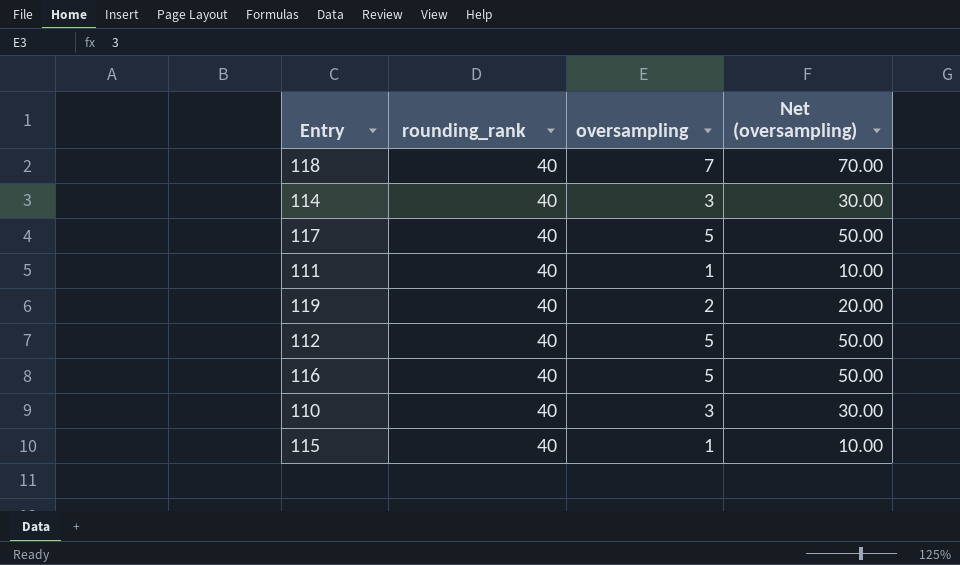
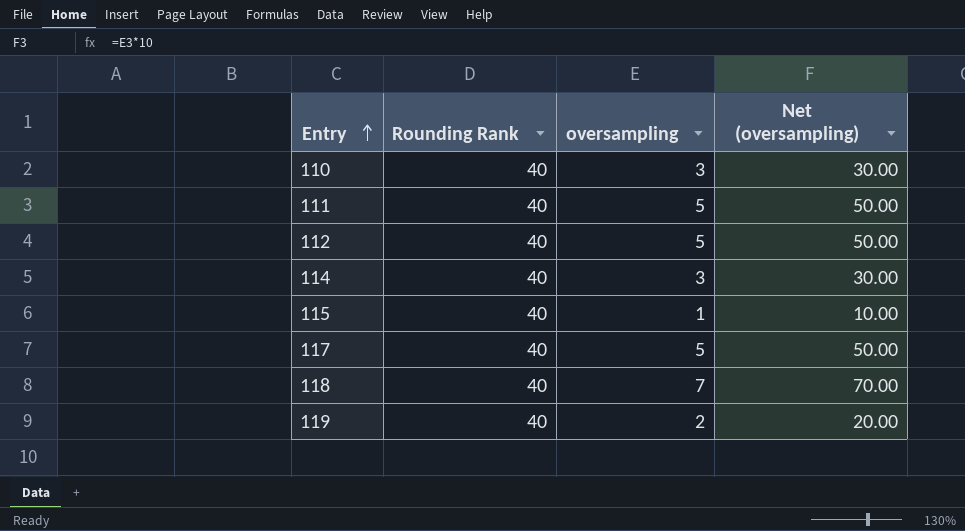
row order: none -> Entry ascending
column name: rounding_rank -> Rounding Rank
row 116: 40 | 5 | 50.00 -> none
111 | oversampling: 1 -> 5
111 | Net (oversampling): 10.00 -> 50.00

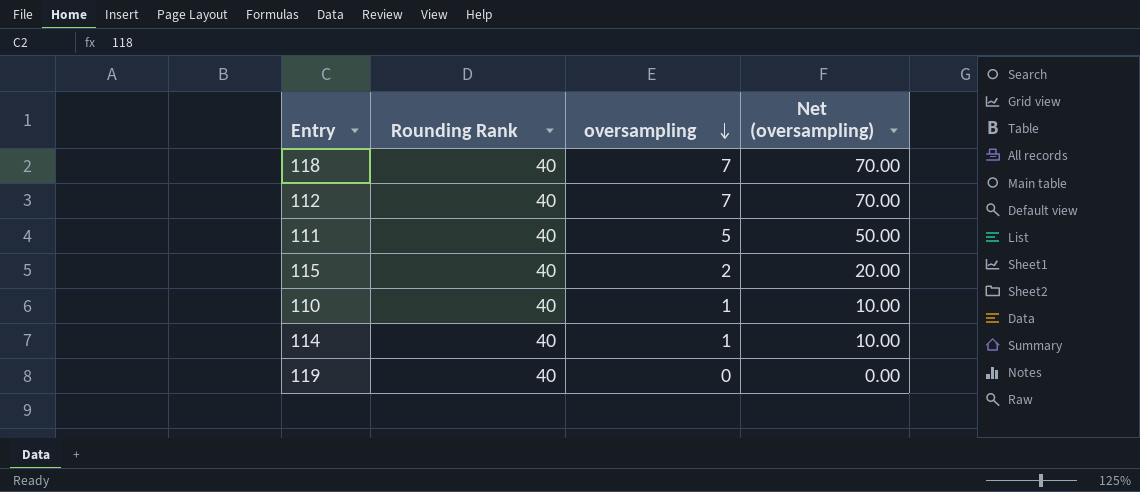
row order: Entry ascending -> oversampling descending
row 117: 40 | 5 | 50.00 -> none
112 | oversampling: 5 -> 7
112 | Net (oversampling): 50.00 -> 70.00
115 | oversampling: 1 -> 2
115 | Net (oversampling): 10.00 -> 20.00
110 | oversampling: 3 -> 1
110 | Net (oversampling): 30.00 -> 10.00
114 | oversampling: 3 -> 1
114 | Net (oversampling): 30.00 -> 10.00
119 | oversampling: 2 -> 0
119 | Net (oversampling): 20.00 -> 0.00

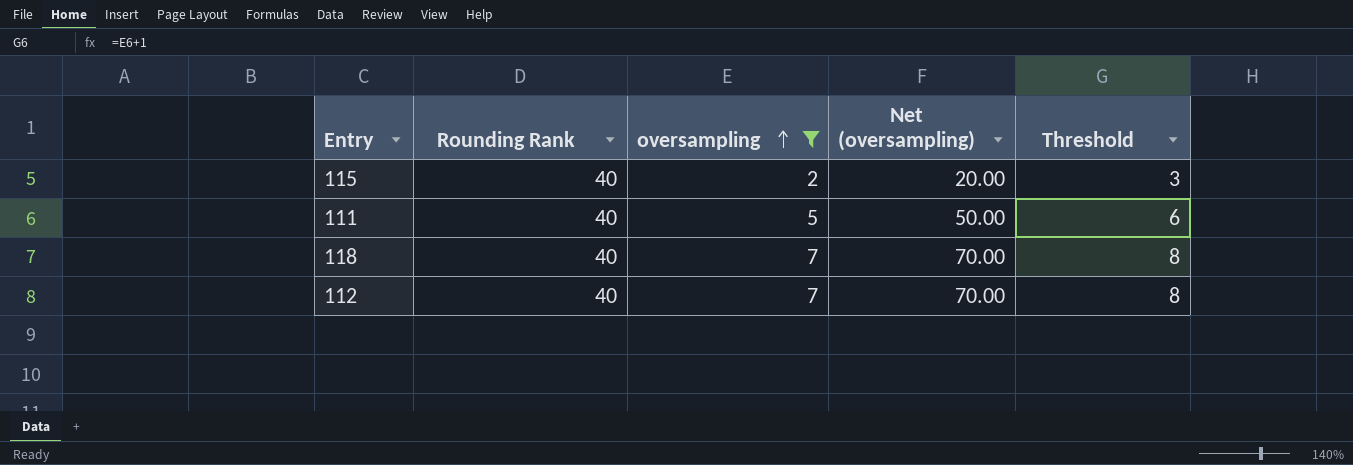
filter: none -> oversampling >= 2
row order: oversampling descending -> oversampling ascending
column Threshold | formula: none -> [oversampling] + 1

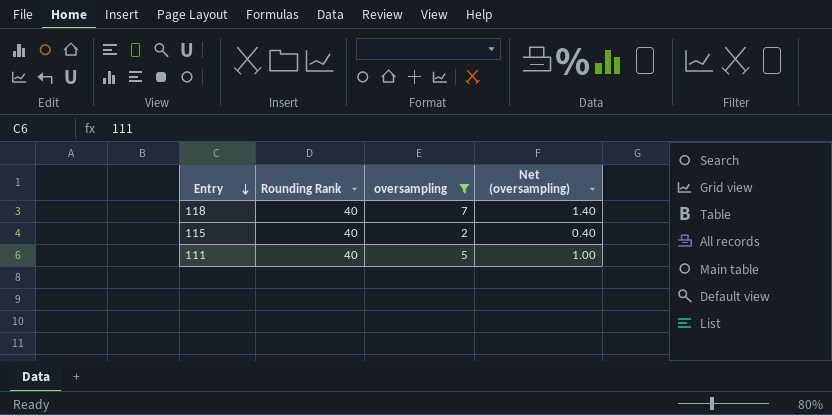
row order: oversampling ascending -> Entry descending
column Threshold | formula: [oversampling] + 1 -> none
column Net (oversampling) | formula: [oversampling] * 10 -> [oversampling] * 0.2
row 112: 40 | 7 | 70.00 | 8 -> none

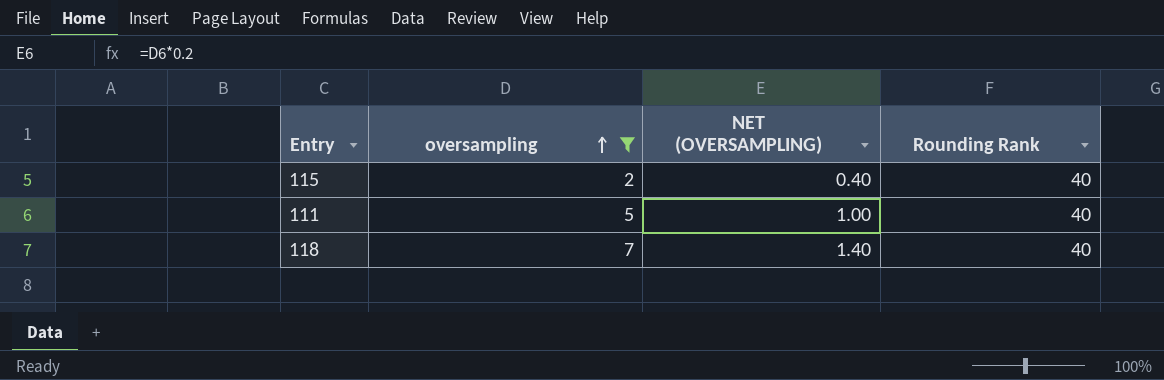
row order: Entry descending -> oversampling ascending
column name: Net (oversampling) -> NET (OVERSAMPLING)
column Rounding Rank | position: 2 -> 4

